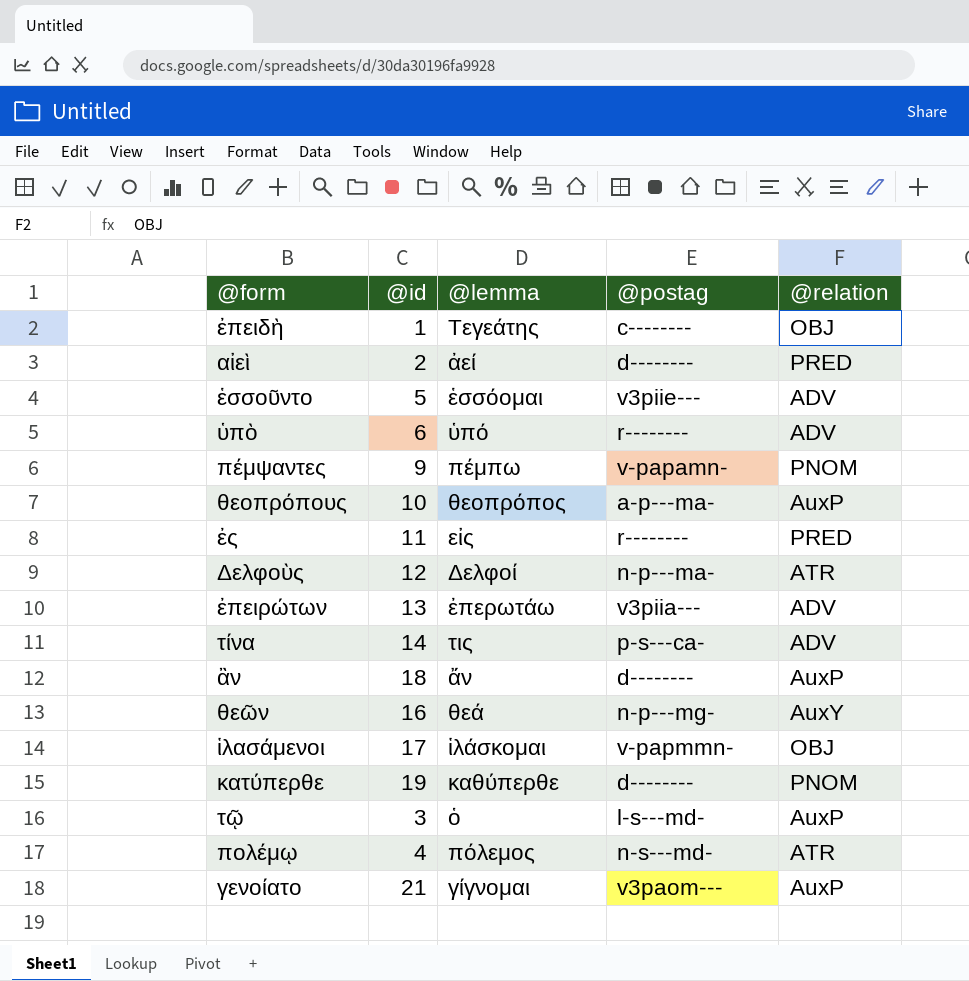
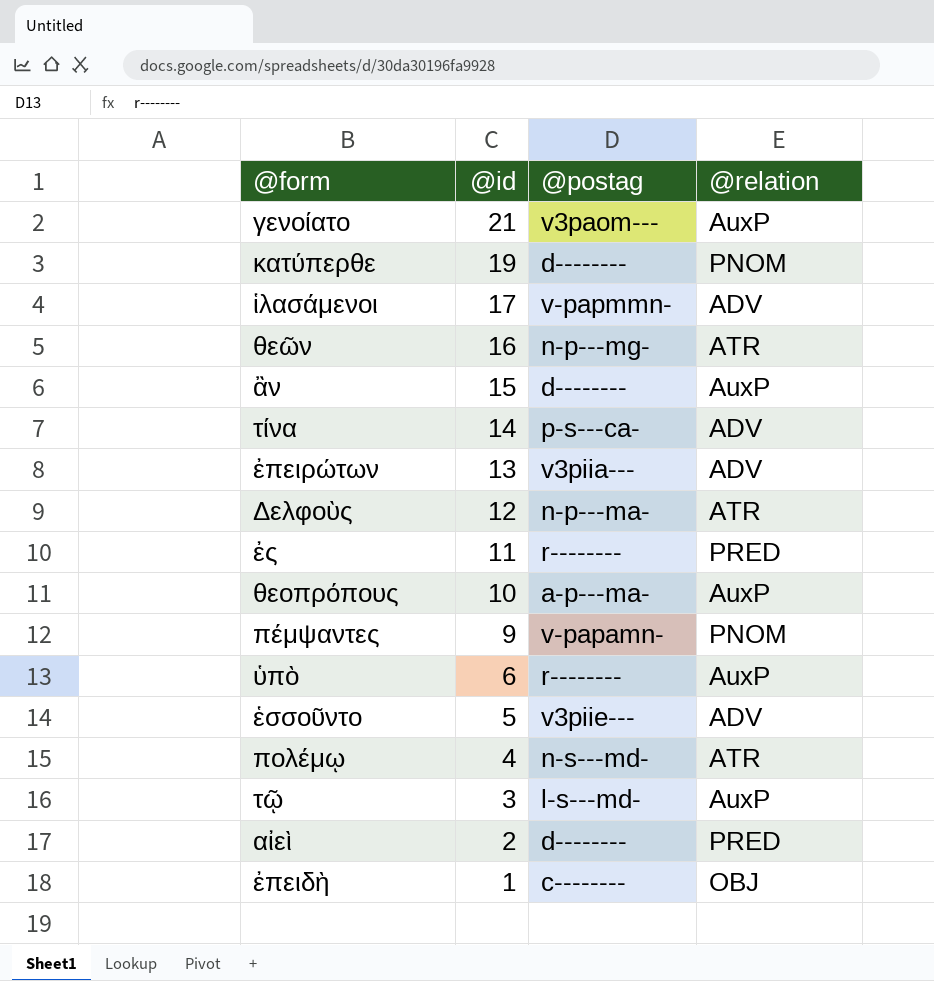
row order: none -> @id descending
column @lemma | position: 3 -> none
ἱλασάμενοι | @relation: OBJ -> ADV
θεῶν | @relation: AuxY -> ATR
ἂν | @id: 18 -> 15
ὑπὸ | @relation: ADV -> AuxP

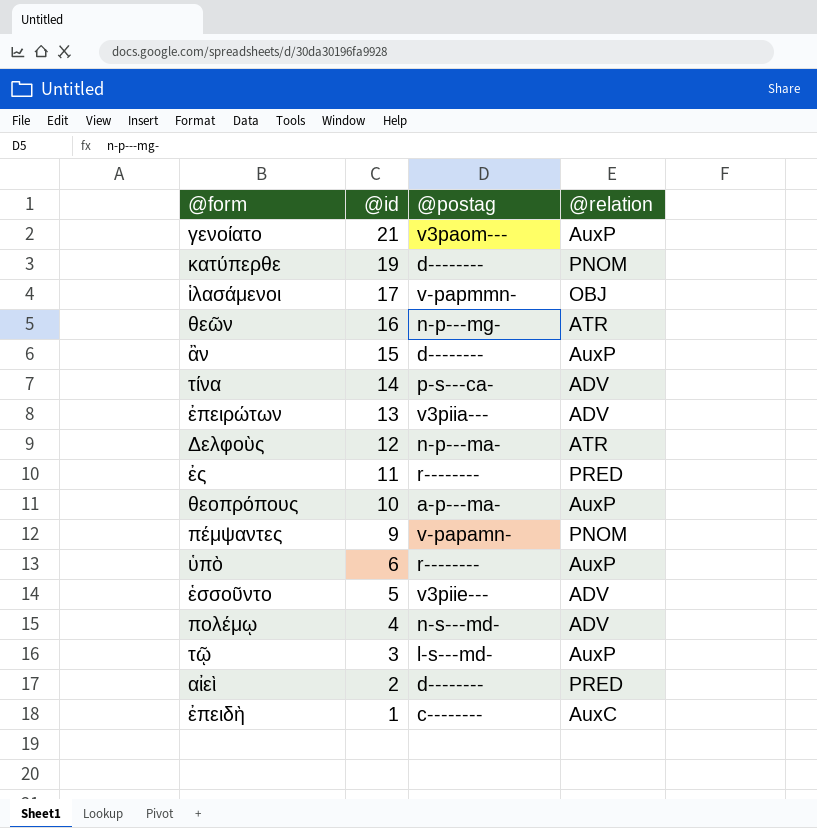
ἱλασάμενοι | @relation: ADV -> OBJ
πολέμῳ | @relation: ATR -> ADV
ἐπειδὴ | @relation: OBJ -> AuxC

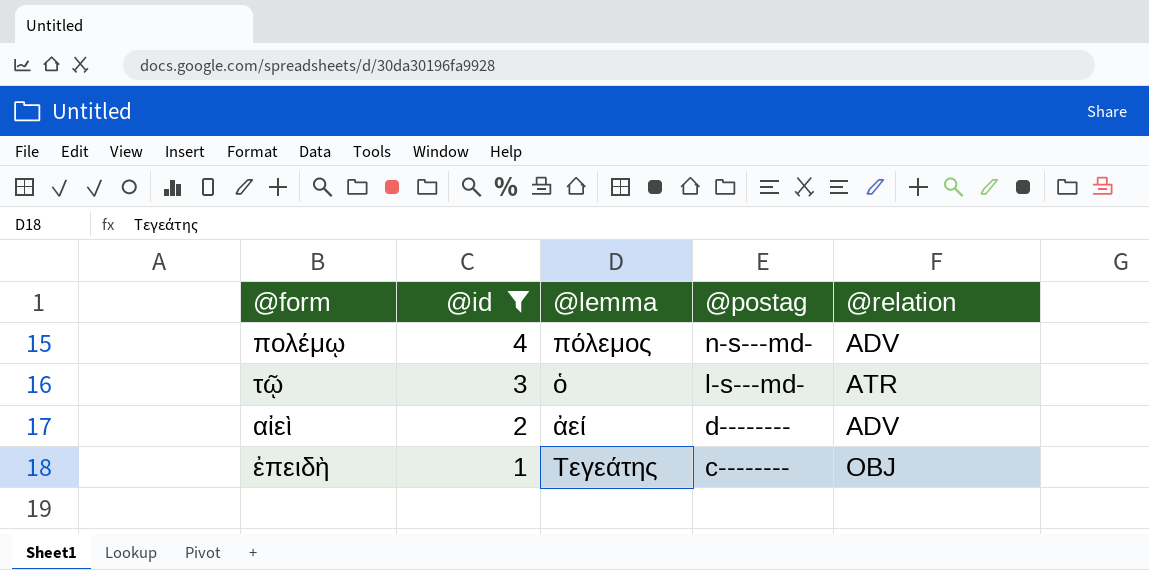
filter: none -> @id <= 4
column @lemma | position: none -> 3
τῷ | @relation: AuxP -> ATR
αἰεὶ | @relation: PRED -> ADV
ἐπειδὴ | @relation: AuxC -> OBJ

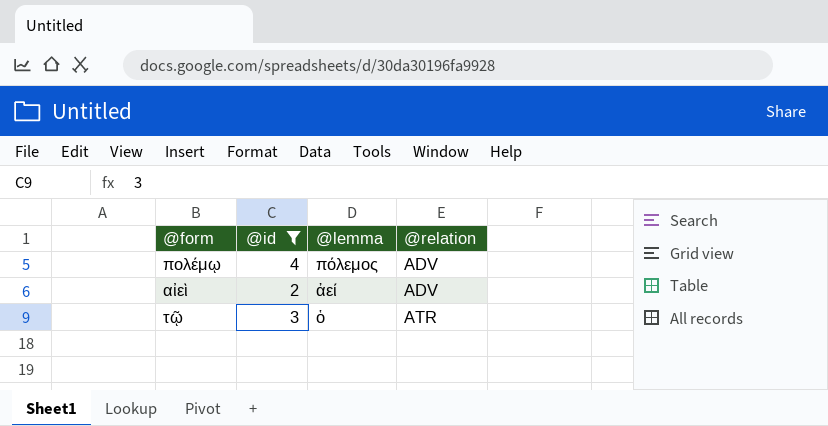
row order: @id descending -> @relation ascending
column @postag | position: 4 -> none
row ἐπειδὴ: 1 | Τεγεάτης | c-------- | OBJ -> none

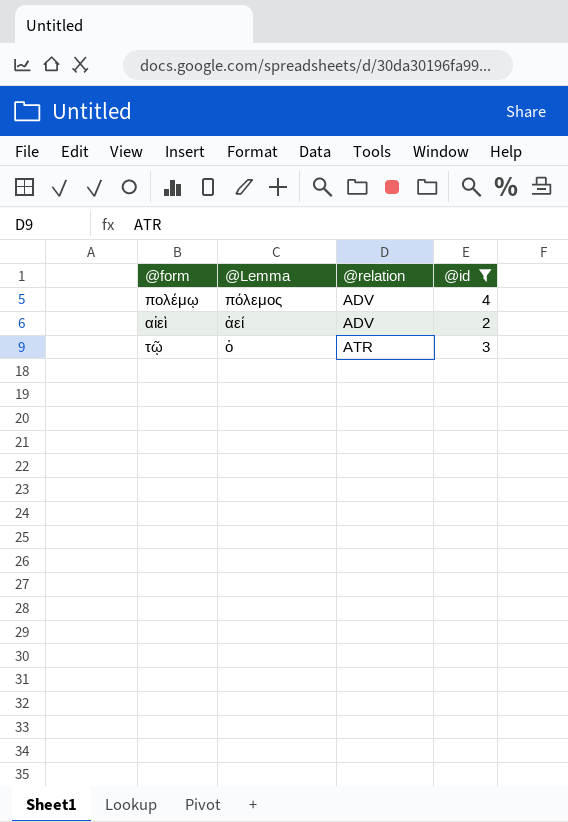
column name: @lemma -> @Lemma
column @id | position: 2 -> 4

